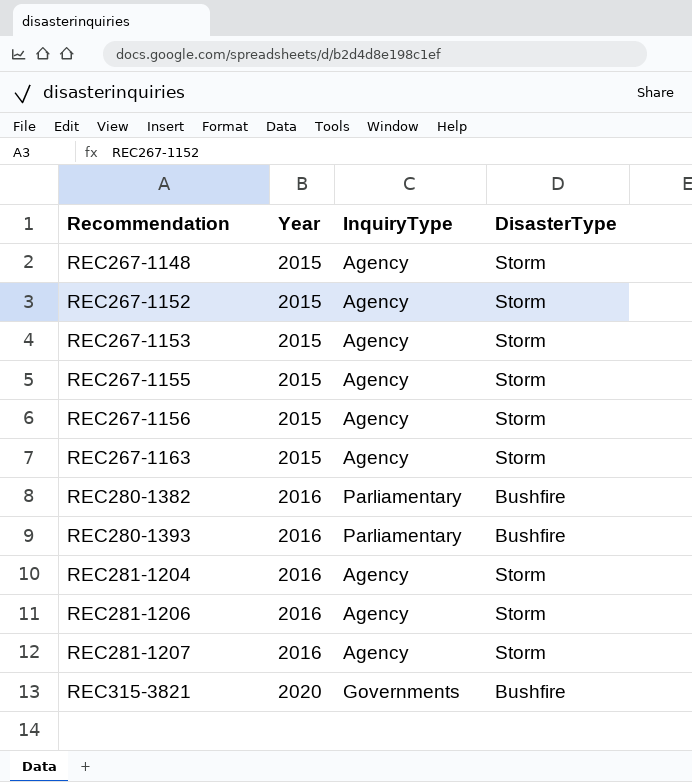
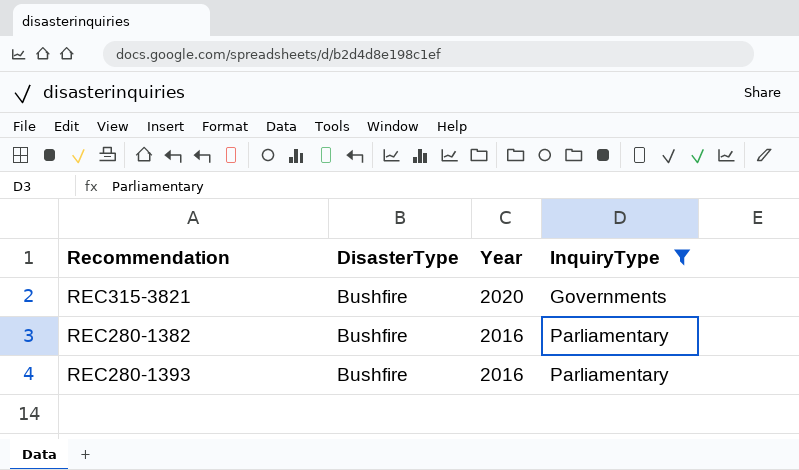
filter: none -> InquiryType != Agency
row order: Recommendation ascending -> Year descending
column DisasterType | position: 4 -> 2

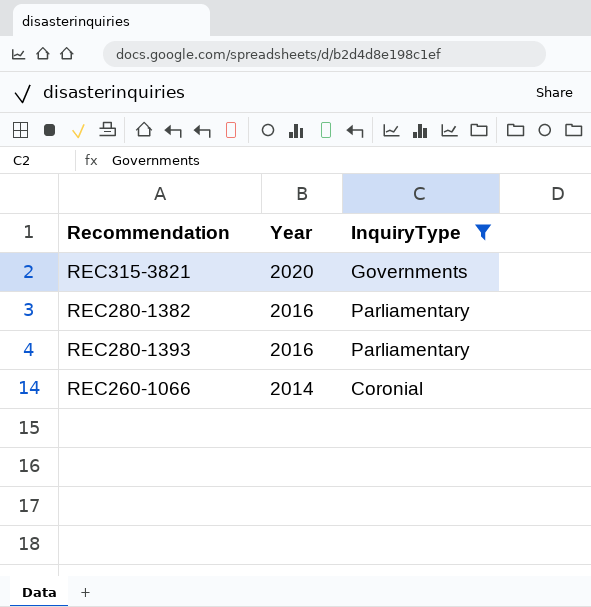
column DisasterType | position: 2 -> none
row REC260-1066: none -> 2014 | Coronial

